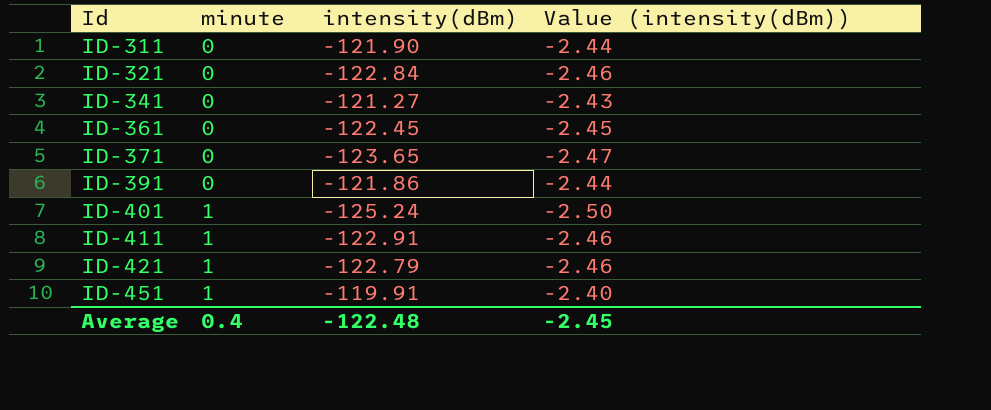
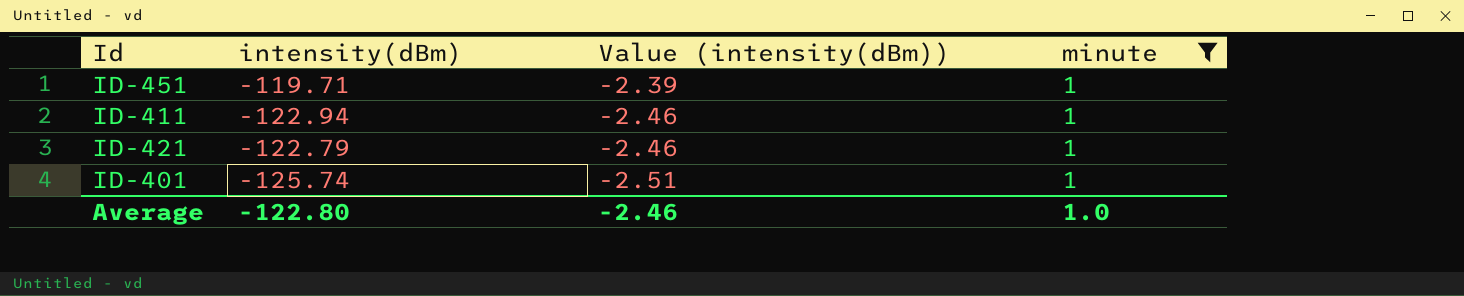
filter: none -> minute = 1
row order: Id ascending -> Value (intensity(dBm)) descending
column minute | position: 2 -> 4
ID-451 | intensity(dBm): -119.91 -> -119.71
ID-451 | Value (intensity(dBm)): -2.40 -> -2.39
ID-411 | intensity(dBm): -122.91 -> -122.94
ID-401 | intensity(dBm): -125.24 -> -125.74
ID-401 | Value (intensity(dBm)): -2.50 -> -2.51
Average | intensity(dBm): -122.48 -> -122.80
Average | Value (intensity(dBm)): -2.45 -> -2.46
Average | minute: 0.4 -> 1.0

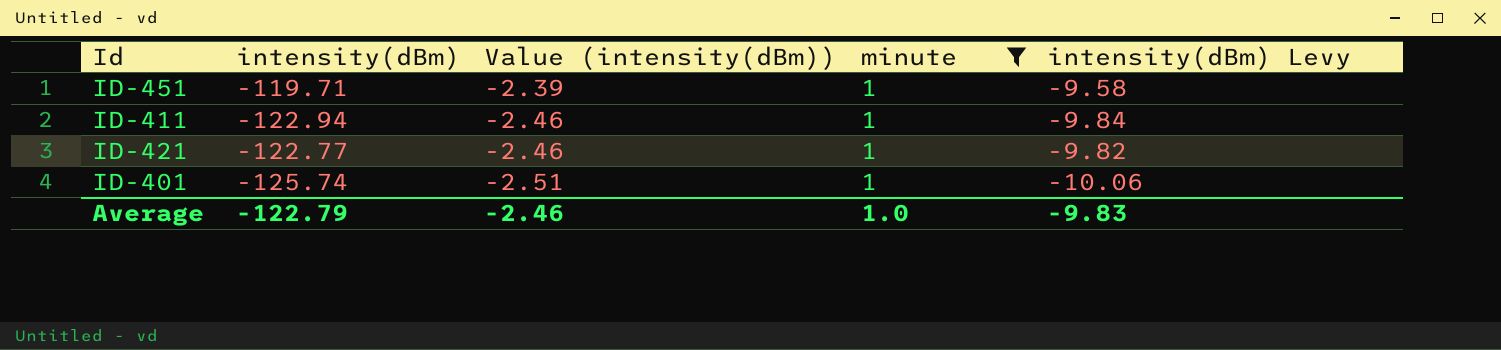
column intensity(dBm) Levy | formula: none -> [intensity(dBm)] * 0.08
ID-421 | intensity(dBm): -122.79 -> -122.77
Average | intensity(dBm): -122.80 -> -122.79

